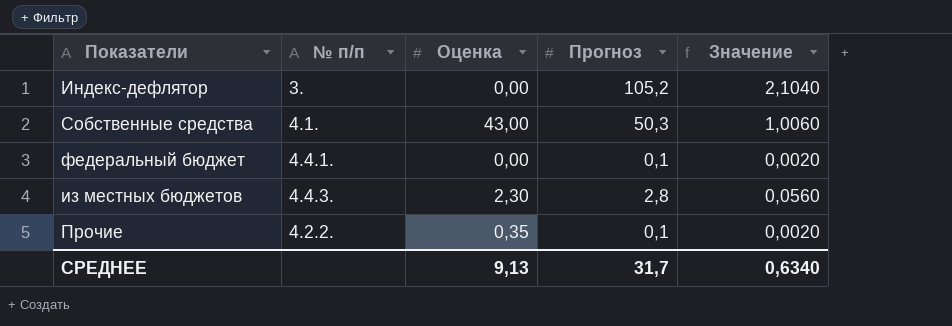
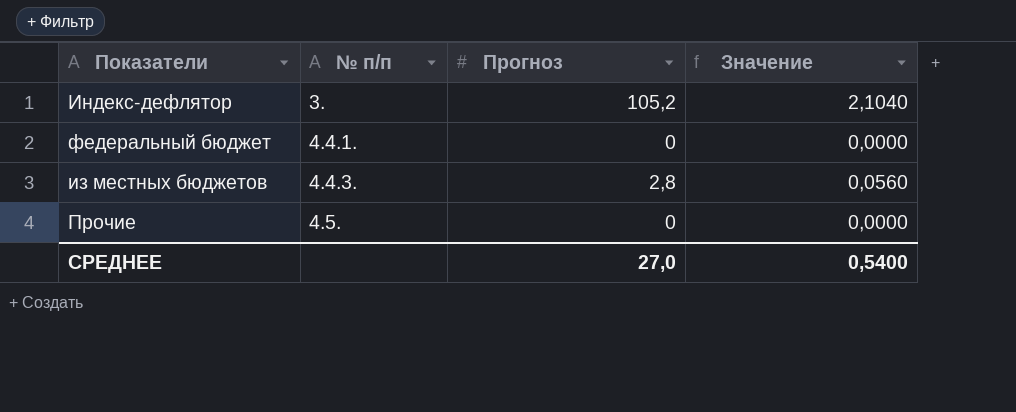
column Оценка | position: 3 -> none
row Собственные средства: 4.1. | 43,00 | 50,3 | 1,0060 -> none
федеральный бюджет | Прогноз: 0,1 -> 0
федеральный бюджет | Значение: 0,0020 -> 0,0000
Прочие | № п/п: 4.2.2. -> 4.5.
Прочие | Прогноз: 0,1 -> 0
Прочие | Значение: 0,0020 -> 0,0000
СРЕДНЕЕ | Прогноз: 31,7 -> 27,0
СРЕДНЕЕ | Значение: 0,6340 -> 0,5400

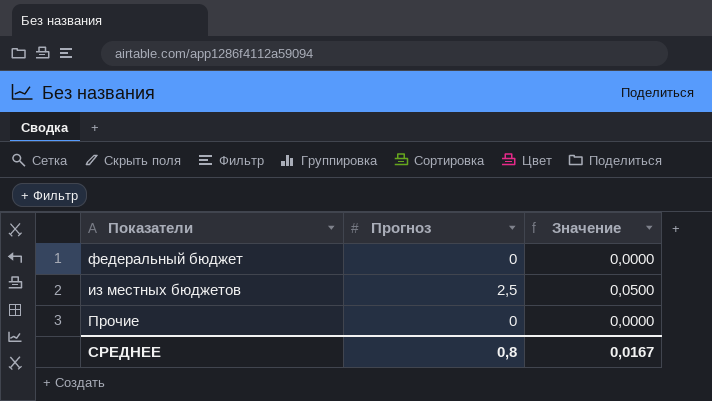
column № п/п | position: 2 -> none
row Индекс-дефлятор: 3. | 105,2 | 2,1040 -> none
из местных бюджетов | Прогноз: 2,8 -> 2,5
из местных бюджетов | Значение: 0,0560 -> 0,0500
СРЕДНЕЕ | Прогноз: 27,0 -> 0,8
СРЕДНЕЕ | Значение: 0,5400 -> 0,0167

